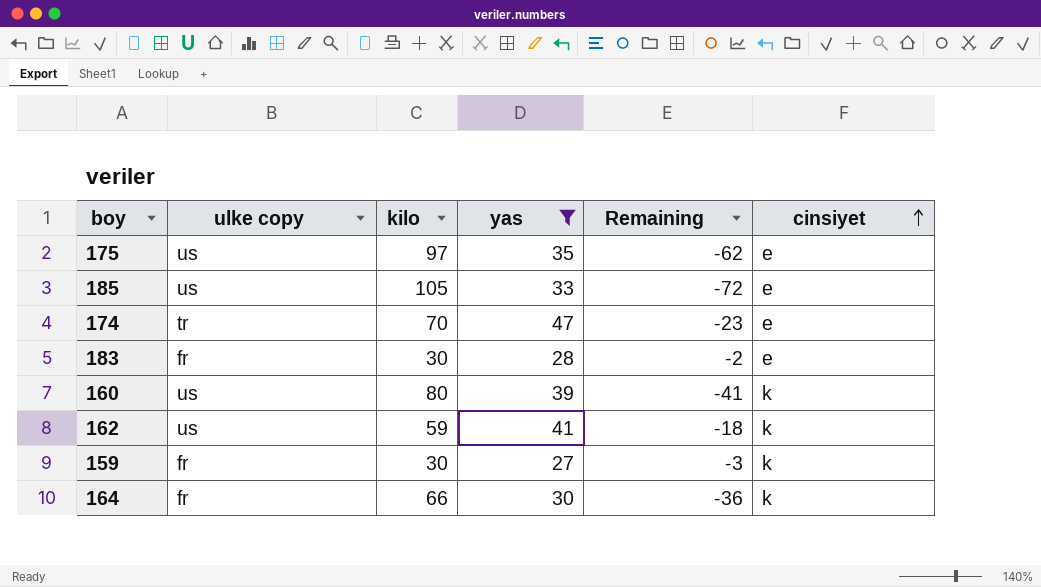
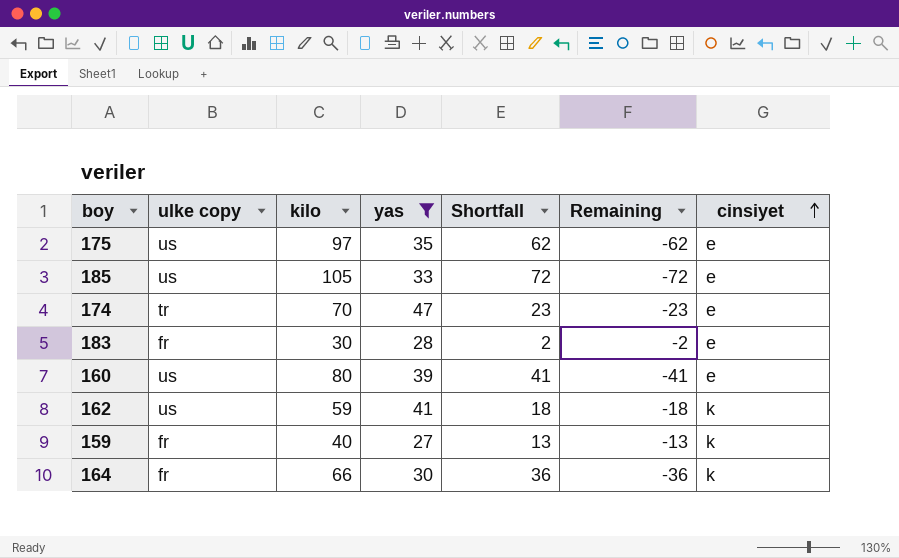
column Shortfall | formula: none -> [kilo] - [yas]
160 | cinsiyet: k -> e
159 | kilo: 30 -> 40
159 | Remaining: -3 -> -13

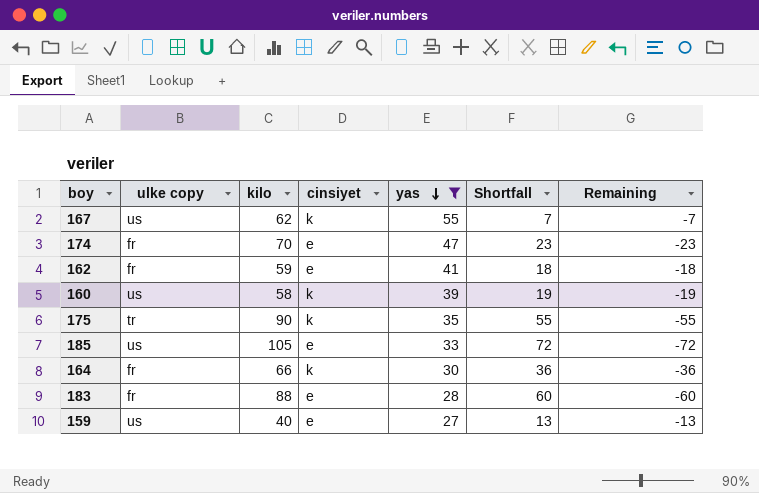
row order: cinsiyet ascending -> yas descending
column cinsiyet | position: 7 -> 4
row 167: none -> us | 62 | k | 55 | 7 | -7
174 | ulke copy: tr -> fr
162 | ulke copy: us -> fr
162 | cinsiyet: k -> e
160 | kilo: 80 -> 58
160 | cinsiyet: e -> k
160 | Shortfall: 41 -> 19
160 | Remaining: -41 -> -19
175 | ulke copy: us -> tr
175 | kilo: 97 -> 90
175 | cinsiyet: e -> k
175 | Shortfall: 62 -> 55
175 | Remaining: -62 -> -55
183 | kilo: 30 -> 88
183 | Shortfall: 2 -> 60
183 | Remaining: -2 -> -60
159 | ulke copy: fr -> us
159 | cinsiyet: k -> e

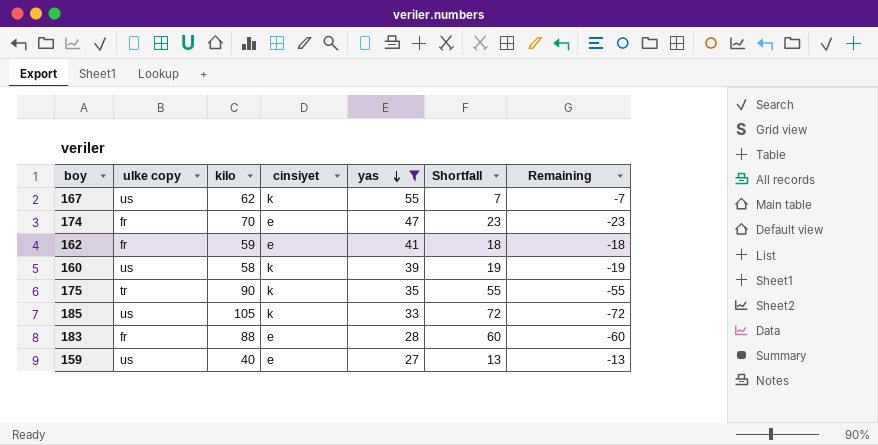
row 164: fr | 66 | k | 30 | 36 | -36 -> none
185 | cinsiyet: e -> k

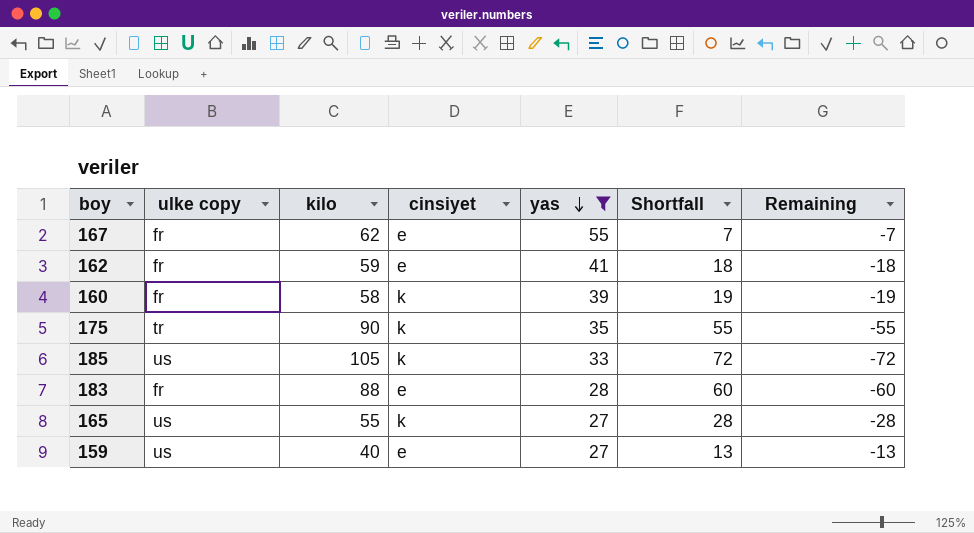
row 174: fr | 70 | e | 47 | 23 | -23 -> none
167 | ulke copy: us -> fr
167 | cinsiyet: k -> e
160 | ulke copy: us -> fr
row 165: none -> us | 55 | k | 27 | 28 | -28

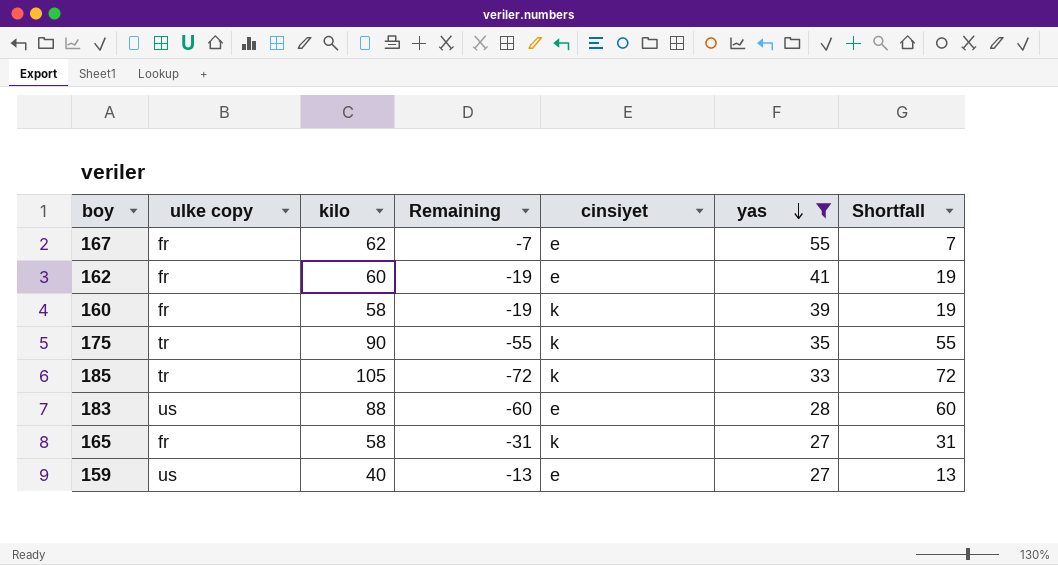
column Remaining | position: 7 -> 4
162 | kilo: 59 -> 60
162 | Remaining: -18 -> -19
162 | Shortfall: 18 -> 19
185 | ulke copy: us -> tr
183 | ulke copy: fr -> us
165 | ulke copy: us -> fr
165 | kilo: 55 -> 58
165 | Remaining: -28 -> -31
165 | Shortfall: 28 -> 31

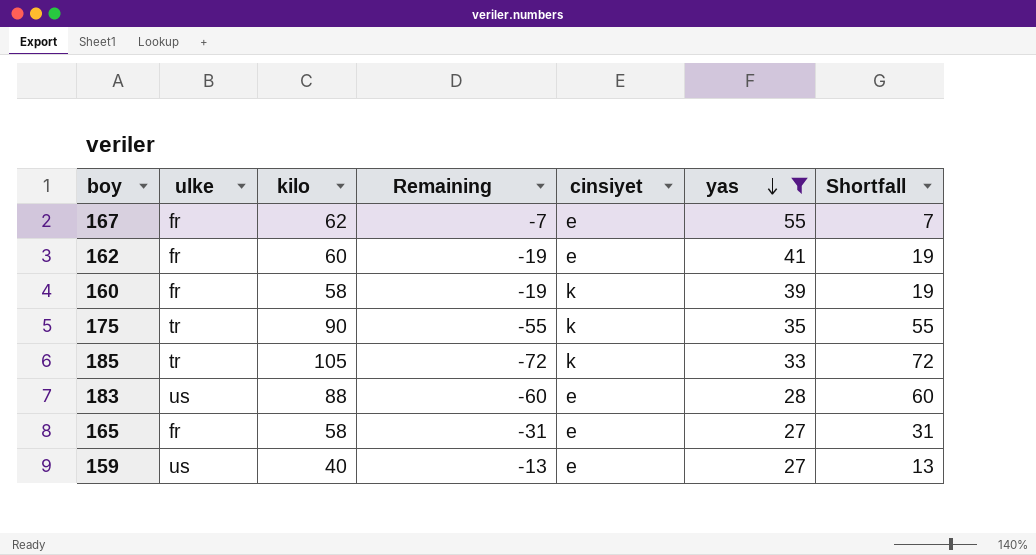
column name: ulke copy -> ulke
165 | cinsiyet: k -> e

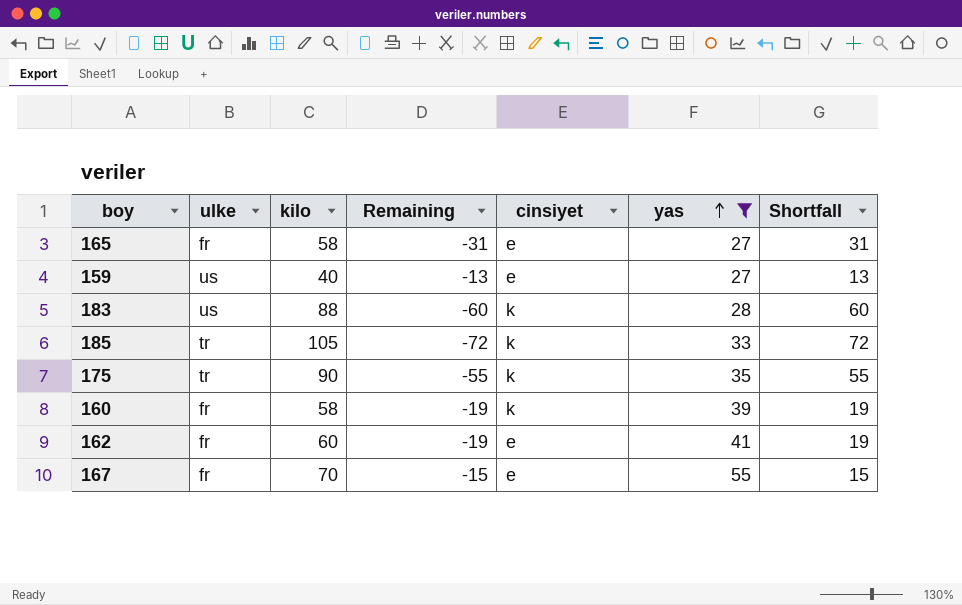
row order: yas descending -> yas ascending
183 | cinsiyet: e -> k
167 | kilo: 62 -> 70
167 | Remaining: -7 -> -15
167 | Shortfall: 7 -> 15

